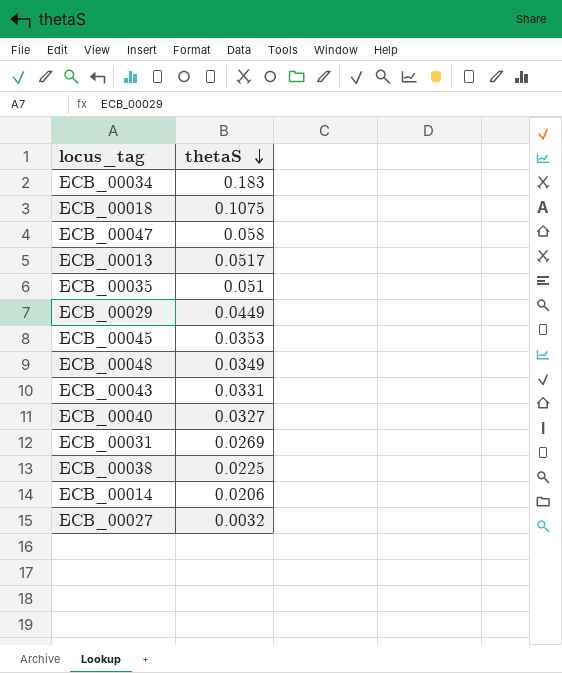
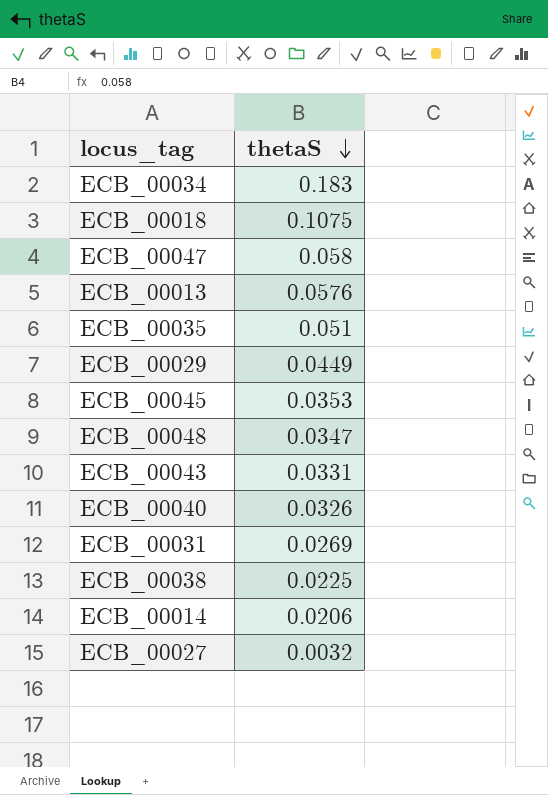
ECB_00013 | thetaS: 0.0517 -> 0.0576
ECB_00048 | thetaS: 0.0349 -> 0.0347
ECB_00040 | thetaS: 0.0327 -> 0.0326

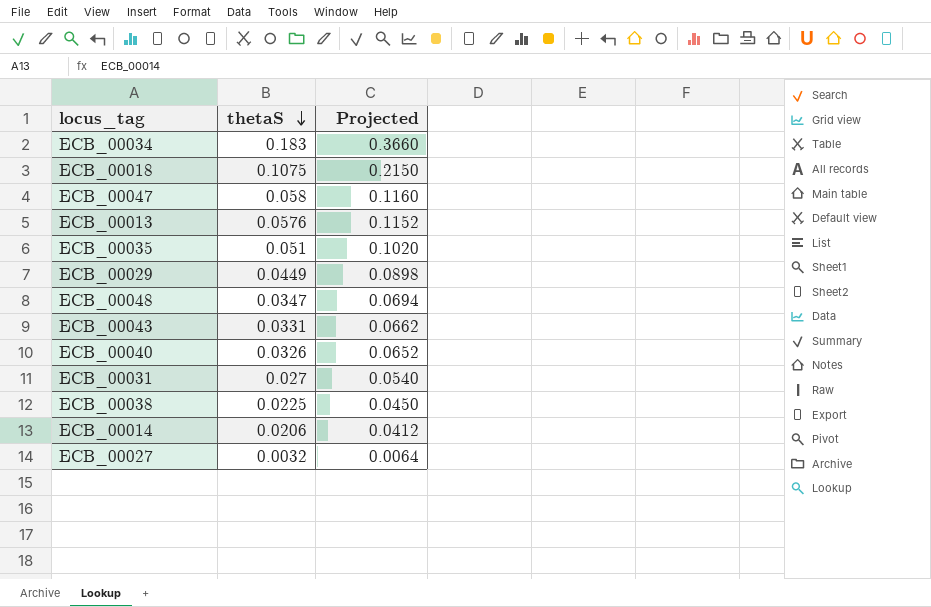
column Projected | formula: none -> [thetaS] * 2
row ECB_00045: 0.0353 -> none
ECB_00031 | thetaS: 0.0269 -> 0.027

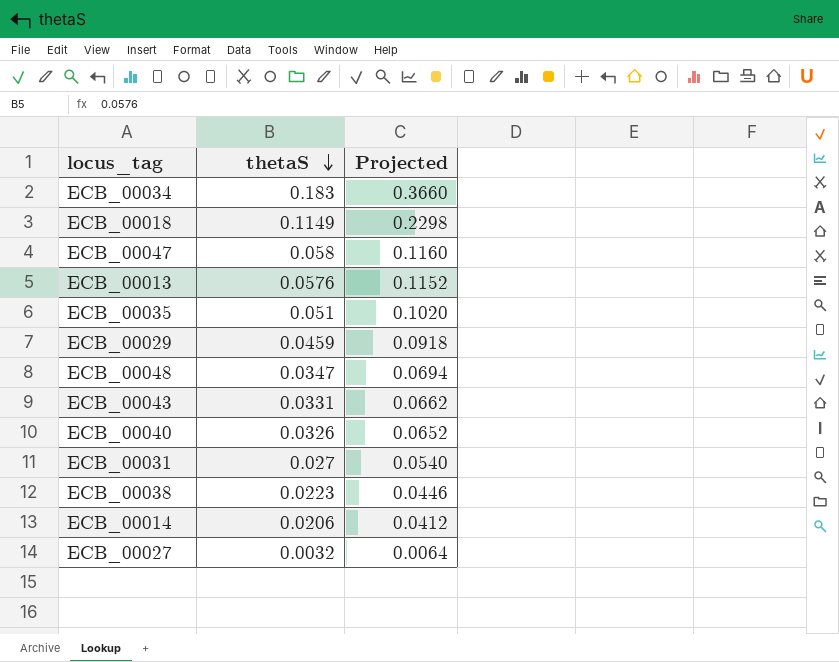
ECB_00018 | thetaS: 0.1075 -> 0.1149
ECB_00018 | Projected: 0.2150 -> 0.2298
ECB_00029 | thetaS: 0.0449 -> 0.0459
ECB_00029 | Projected: 0.0898 -> 0.0918
ECB_00038 | thetaS: 0.0225 -> 0.0223
ECB_00038 | Projected: 0.0450 -> 0.0446

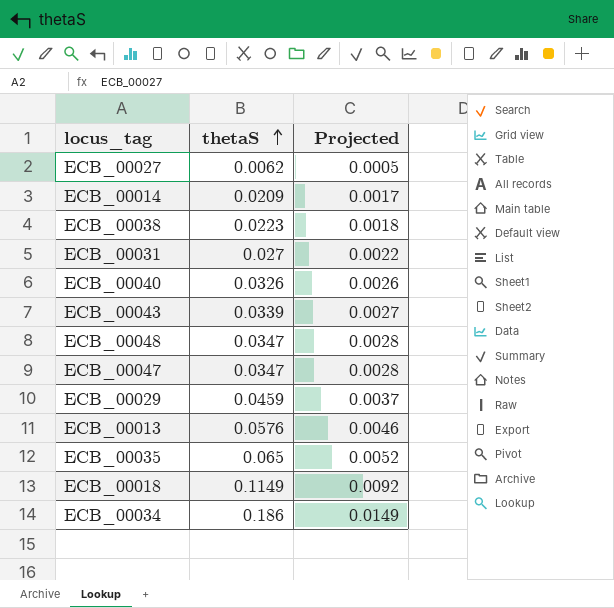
row order: thetaS descending -> thetaS ascending
column Projected | formula: [thetaS] * 2 -> [thetaS] * 0.08
ECB_00027 | thetaS: 0.0032 -> 0.0062
ECB_00014 | thetaS: 0.0206 -> 0.0209
ECB_00043 | thetaS: 0.0331 -> 0.0339
ECB_00047 | thetaS: 0.058 -> 0.0347
ECB_00035 | thetaS: 0.051 -> 0.065
ECB_00034 | thetaS: 0.183 -> 0.186

